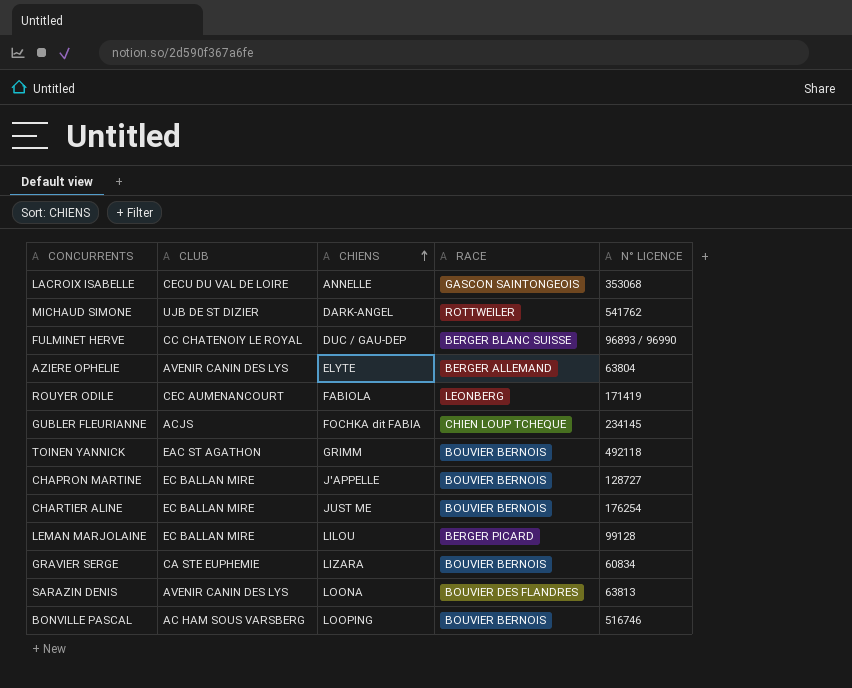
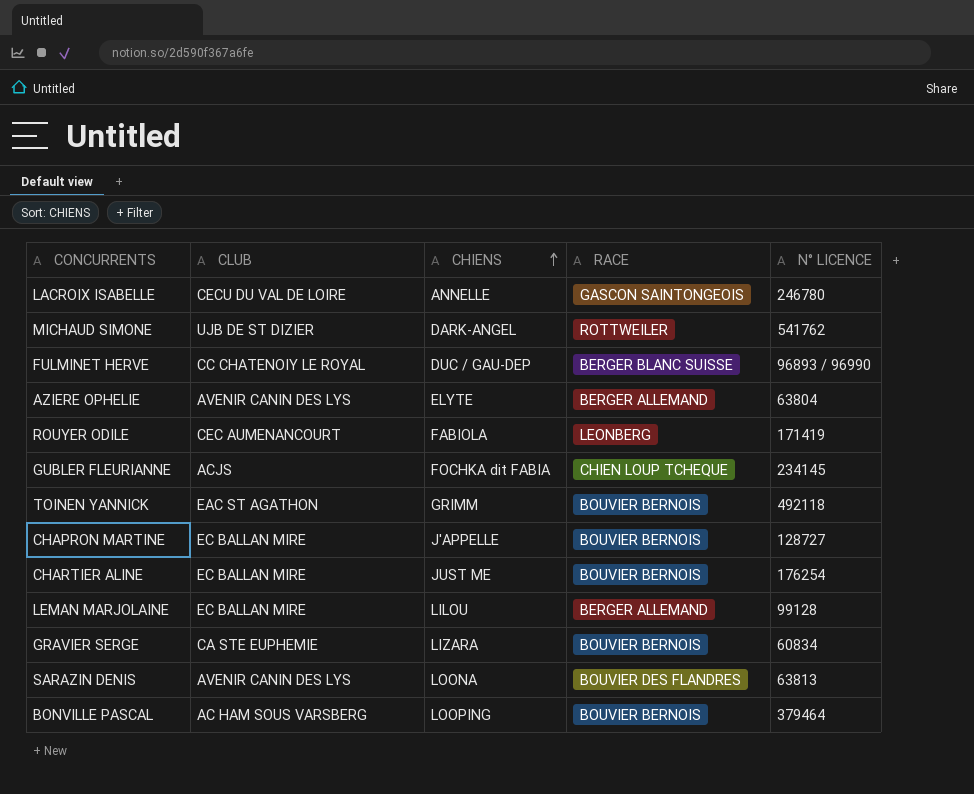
LACROIX ISABELLE | N° LICENCE: 353068 -> 246780
LEMAN MARJOLAINE | RACE: BERGER PICARD -> BERGER ALLEMAND
BONVILLE PASCAL | N° LICENCE: 516746 -> 379464

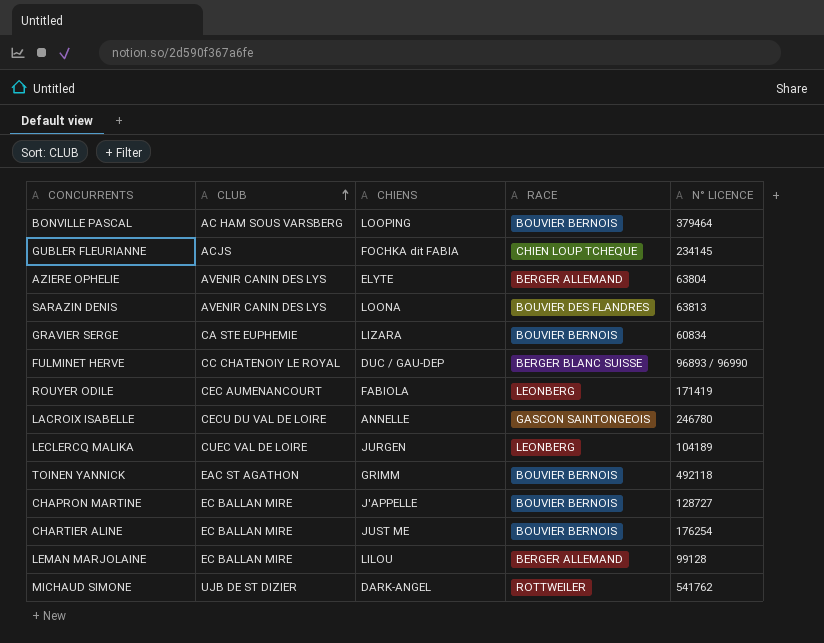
row order: CHIENS ascending -> CLUB ascending
row LECLERCQ MALIKA: none -> CUEC VAL DE LOIRE | JURGEN | LEONBERG | 104189

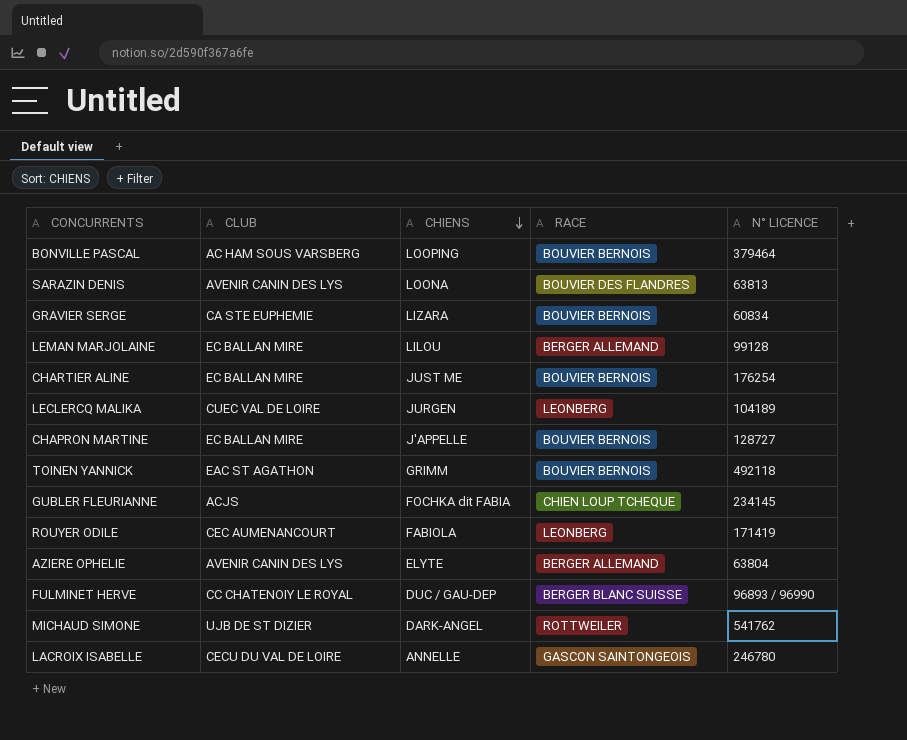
row order: CLUB ascending -> CHIENS descending

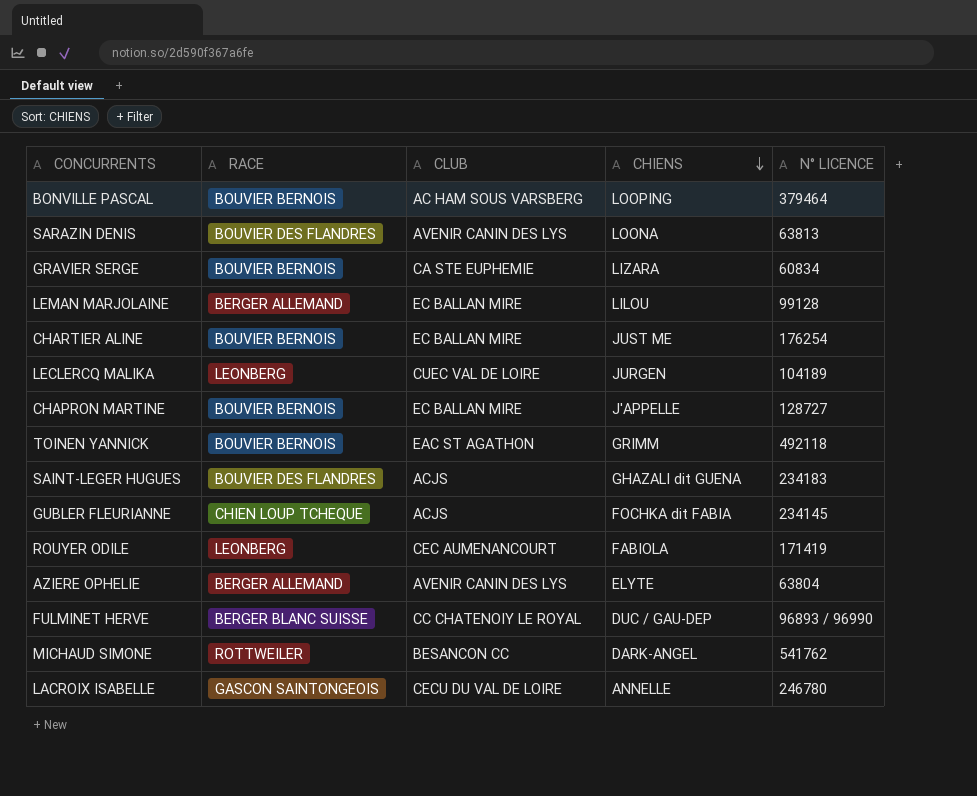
column RACE | position: 4 -> 2
row SAINT-LEGER HUGUES: none -> BOUVIER DES FLANDRES | ACJS | GHAZALI dit GUENA | 234183
MICHAUD SIMONE | CLUB: UJB DE ST DIZIER -> BESANCON CC

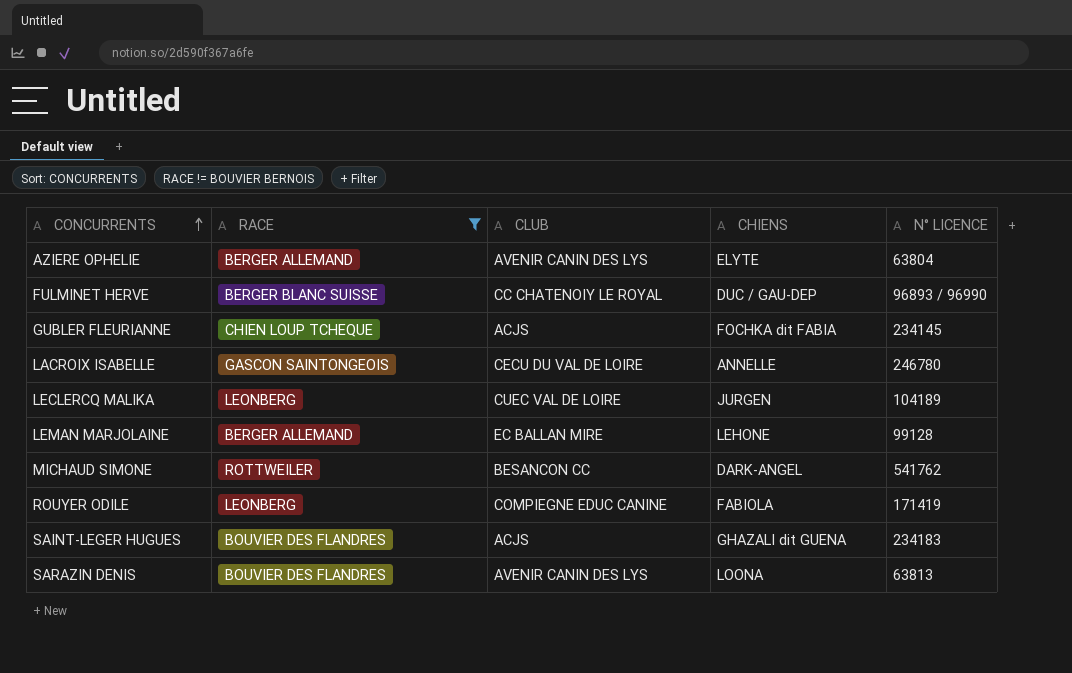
filter: none -> RACE != BOUVIER BERNOIS
row order: CHIENS descending -> CONCURRENTS ascending
LEMAN MARJOLAINE | CHIENS: LILOU -> LEHONE
ROUYER ODILE | CLUB: CEC AUMENANCOURT -> COMPIEGNE EDUC CANINE

